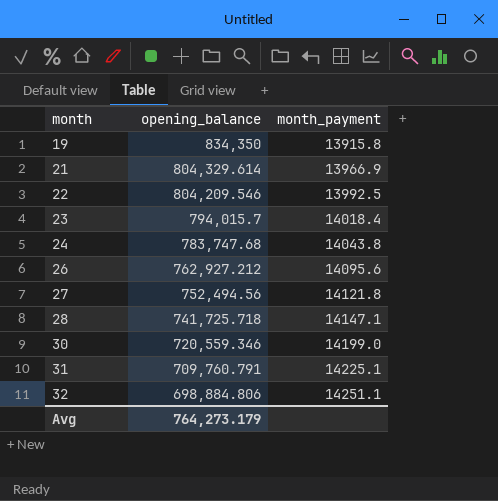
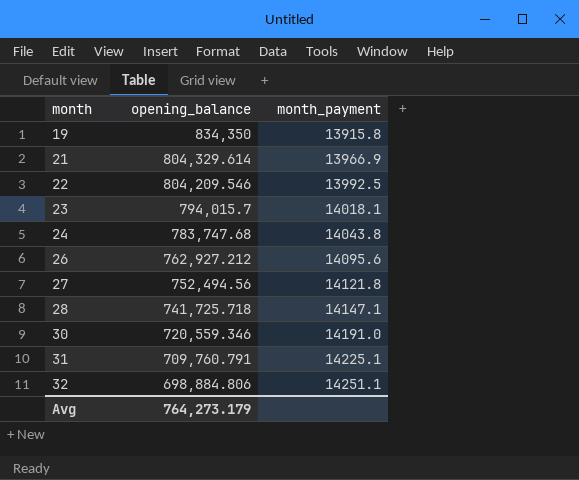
23 | month_payment: 14018.4 -> 14018.1
30 | month_payment: 14199.0 -> 14191.0

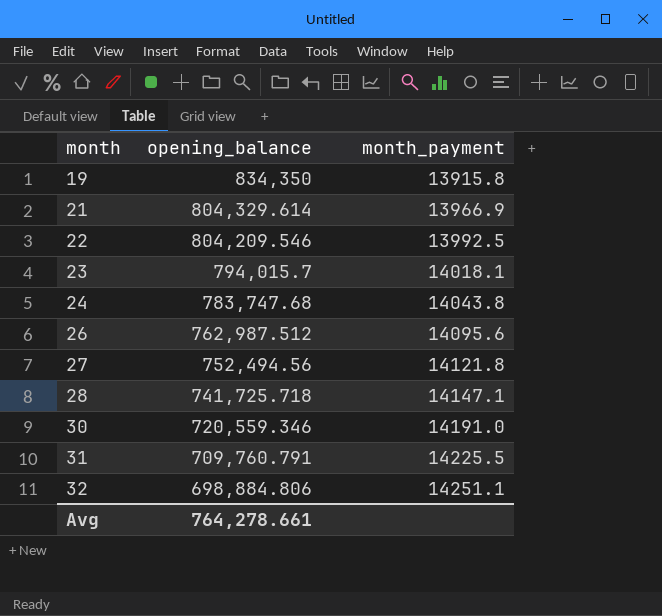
26 | opening_balance: 762,927.212 -> 762,987.512
31 | month_payment: 14225.1 -> 14225.5
Avg | opening_balance: 764,273.179 -> 764,278.661

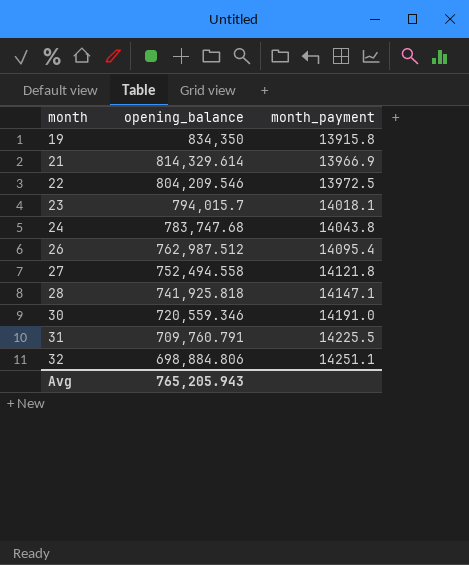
21 | opening_balance: 804,329.614 -> 814,329.614
22 | month_payment: 13992.5 -> 13972.5
26 | month_payment: 14095.6 -> 14095.4
27 | opening_balance: 752,494.56 -> 752,494.558
28 | opening_balance: 741,725.718 -> 741,925.818
Avg | opening_balance: 764,278.661 -> 765,205.943

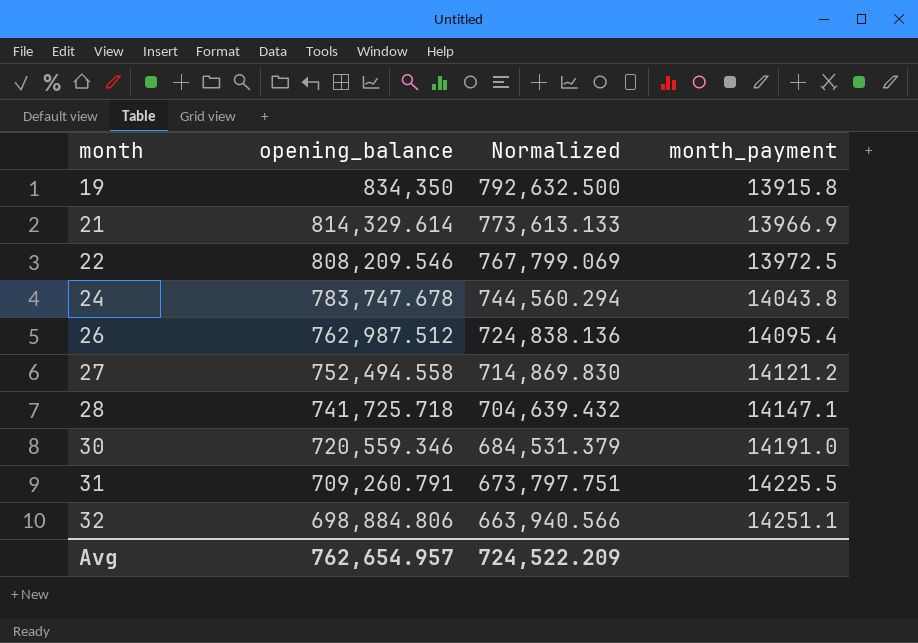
column Normalized | formula: none -> [opening_balance] * 0.95
row 23: 794,015.7 | 14018.1 -> none
22 | opening_balance: 804,209.546 -> 808,209.546
24 | opening_balance: 783,747.68 -> 783,747.678
27 | month_payment: 14121.8 -> 14121.2
28 | opening_balance: 741,925.818 -> 741,725.718
31 | opening_balance: 709,760.791 -> 709,260.791
Avg | opening_balance: 765,205.943 -> 762,654.957

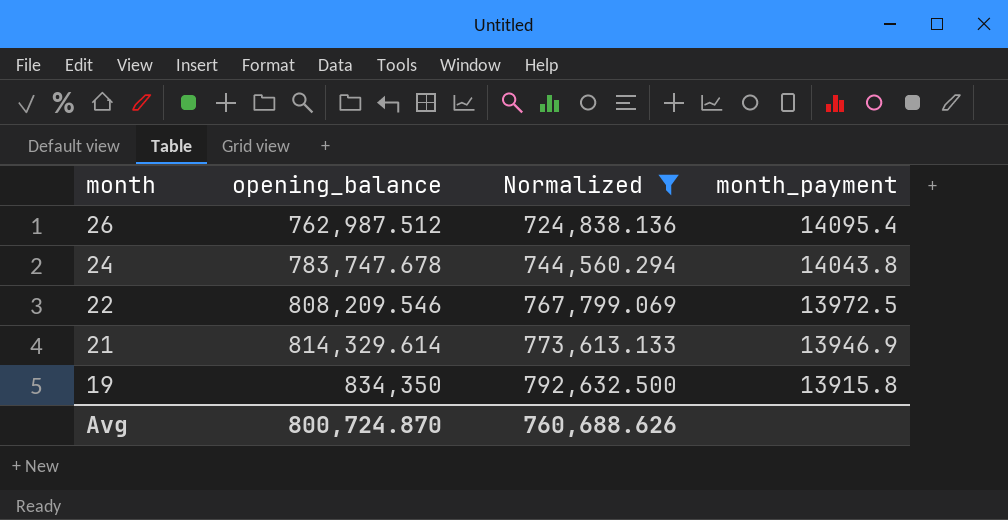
filter: none -> Normalized >= 724,838.136
row order: month ascending -> month descending
21 | month_payment: 13966.9 -> 13946.9
Avg | opening_balance: 762,654.957 -> 800,724.870
Avg | Normalized: 724,522.209 -> 760,688.626

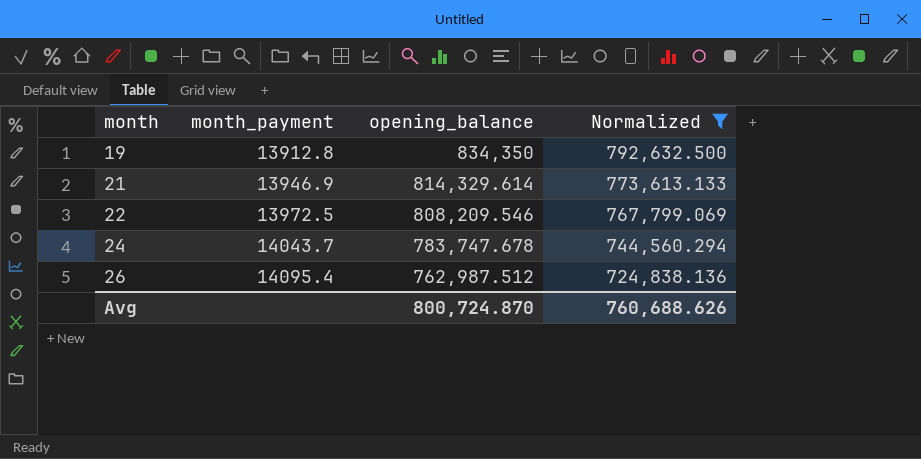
row order: month descending -> month ascending
column month_payment | position: 4 -> 2
19 | month_payment: 13915.8 -> 13912.8
24 | month_payment: 14043.8 -> 14043.7

